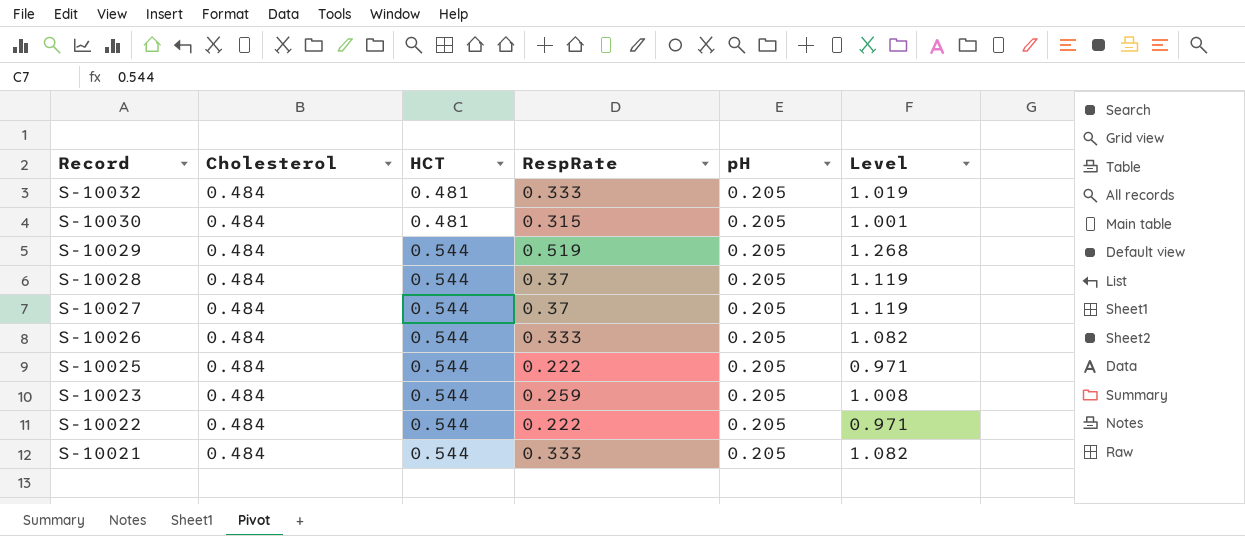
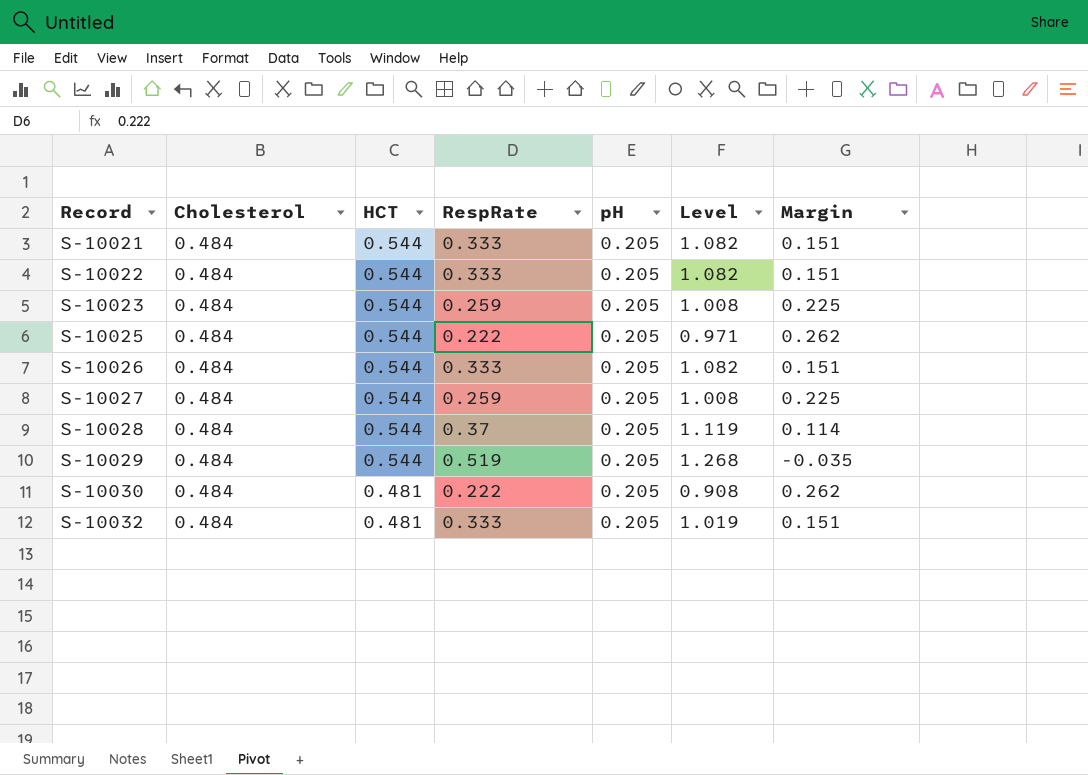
row order: Record descending -> Record ascending
column Margin | formula: none -> [Cholesterol] - [RespRate]
S-10022 | RespRate: 0.222 -> 0.333
S-10022 | Level: 0.971 -> 1.082
S-10027 | RespRate: 0.37 -> 0.259
S-10027 | Level: 1.119 -> 1.008
S-10030 | RespRate: 0.315 -> 0.222
S-10030 | Level: 1.001 -> 0.908

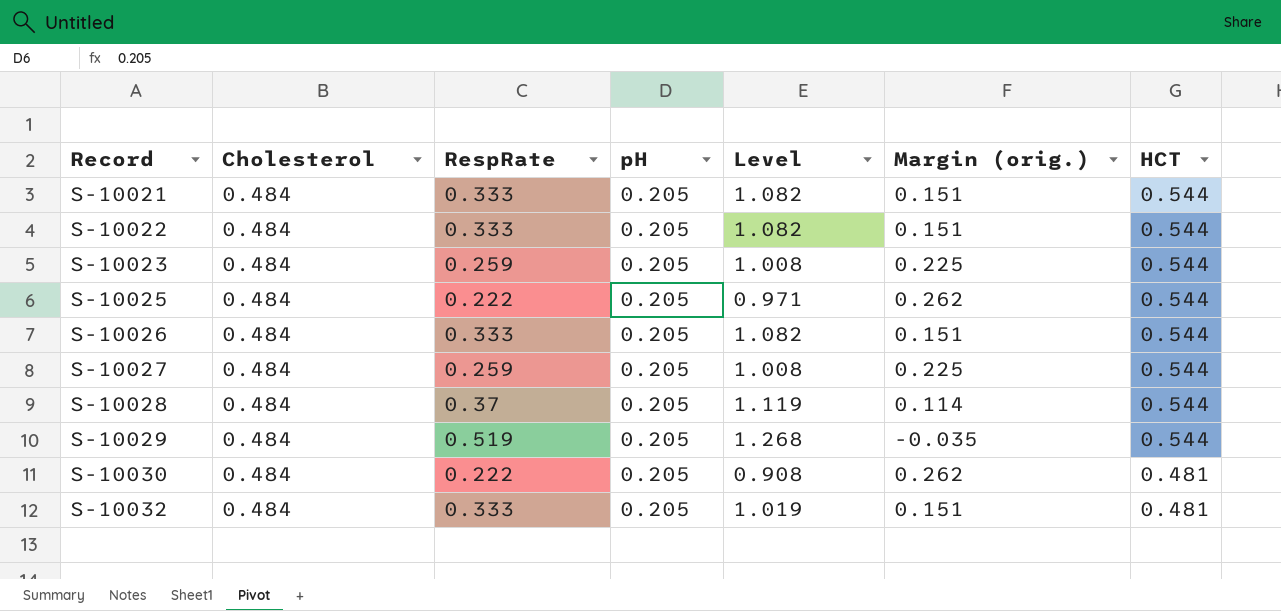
column name: Margin -> Margin (orig.)
column HCT | position: 3 -> 7

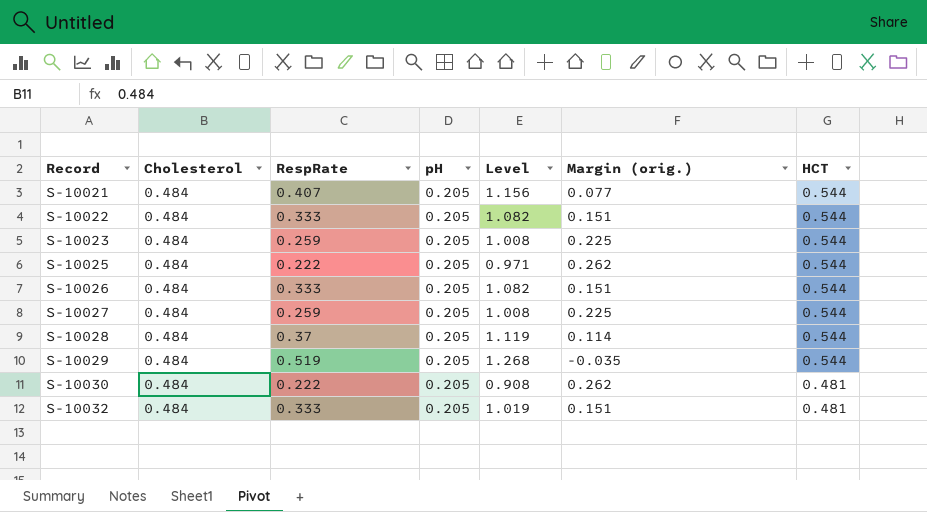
S-10021 | RespRate: 0.333 -> 0.407
S-10021 | Level: 1.082 -> 1.156
S-10021 | Margin (orig.): 0.151 -> 0.077

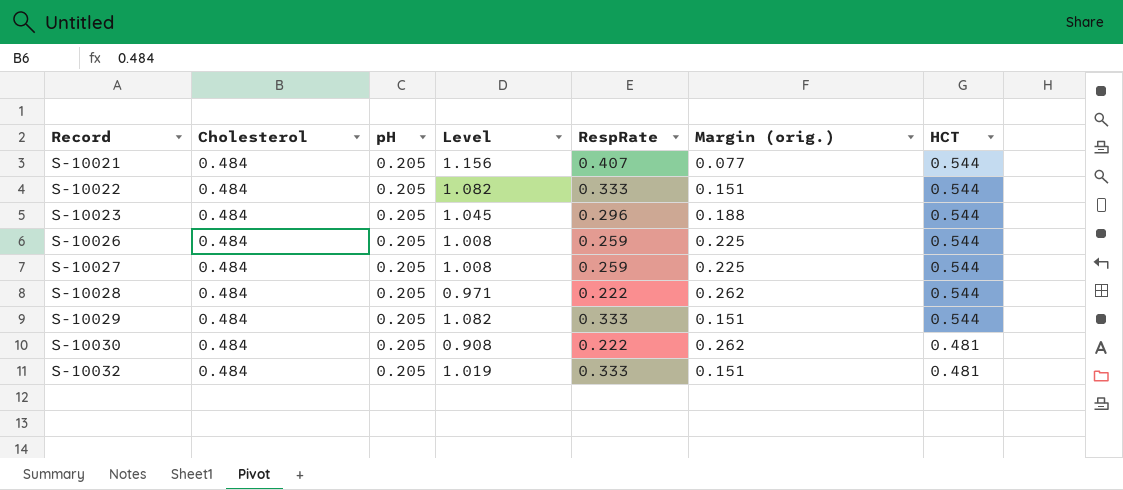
column RespRate | position: 3 -> 5
row S-10025: 0.484 | 0.222 | 0.205 | 0.971 | 0.262 | 0.544 -> none
S-10023 | Level: 1.008 -> 1.045
S-10023 | RespRate: 0.259 -> 0.296
S-10023 | Margin (orig.): 0.225 -> 0.188
S-10026 | Level: 1.082 -> 1.008
S-10026 | RespRate: 0.333 -> 0.259
S-10026 | Margin (orig.): 0.151 -> 0.225
S-10028 | Level: 1.119 -> 0.971
S-10028 | RespRate: 0.37 -> 0.222
S-10028 | Margin (orig.): 0.114 -> 0.262
S-10029 | Level: 1.268 -> 1.082
S-10029 | RespRate: 0.519 -> 0.333
S-10029 | Margin (orig.): -0.035 -> 0.151

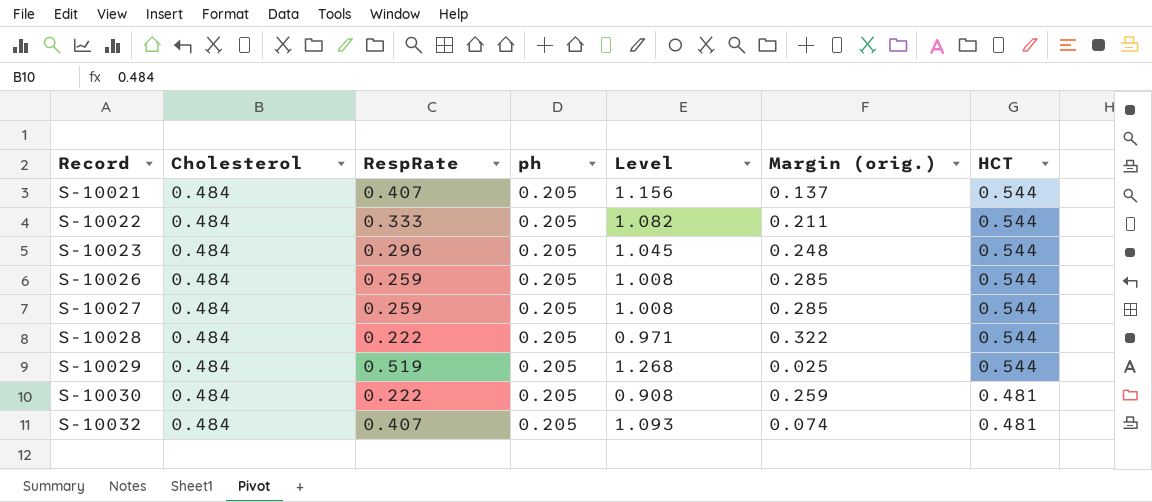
column RespRate | position: 5 -> 3
column name: pH -> ph
column Margin (orig.) | formula: [Cholesterol] - [RespRate] -> [HCT] - [RespRate]
S-10029 | RespRate: 0.333 -> 0.519
S-10029 | Level: 1.082 -> 1.268
S-10032 | RespRate: 0.333 -> 0.407
S-10032 | Level: 1.019 -> 1.093

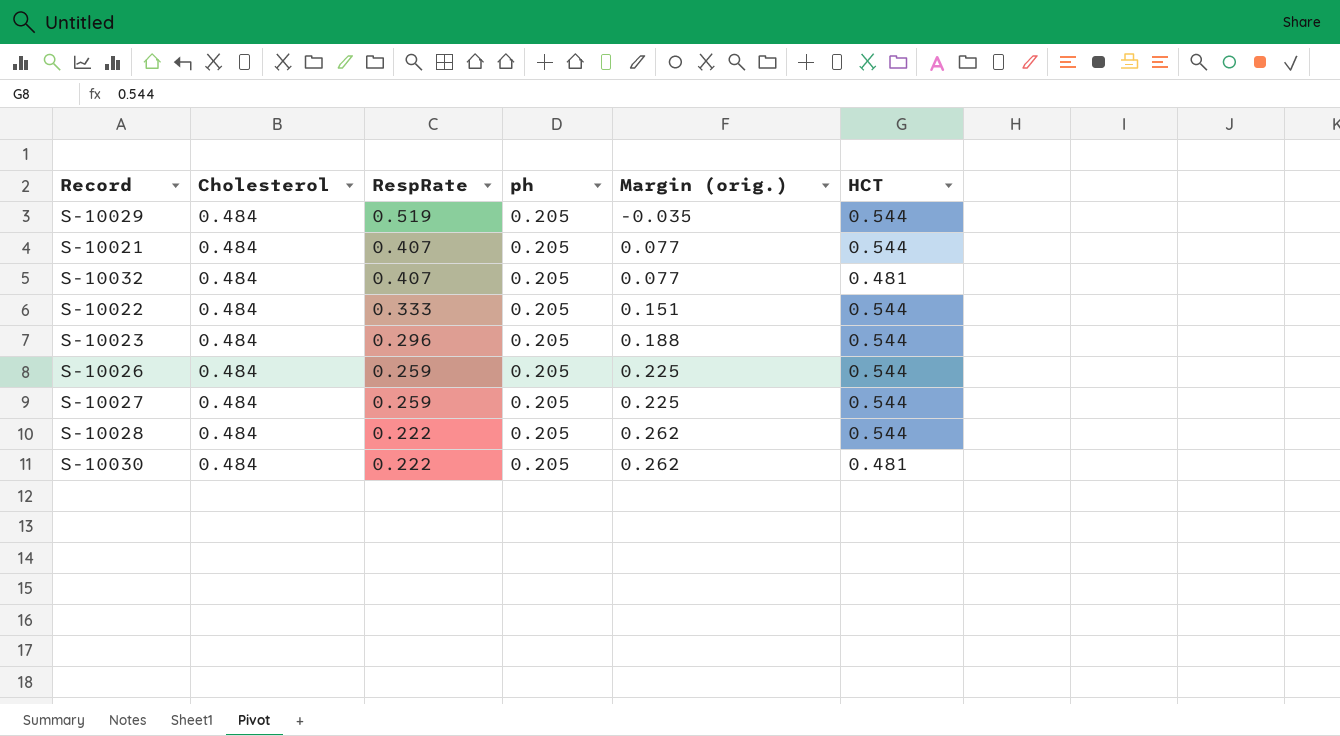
row order: Record ascending -> RespRate descending
column Level | formula: [RespRate] + [ph] + [HCT] -> none
column Margin (orig.) | formula: [HCT] - [RespRate] -> [Cholesterol] - [RespRate]

